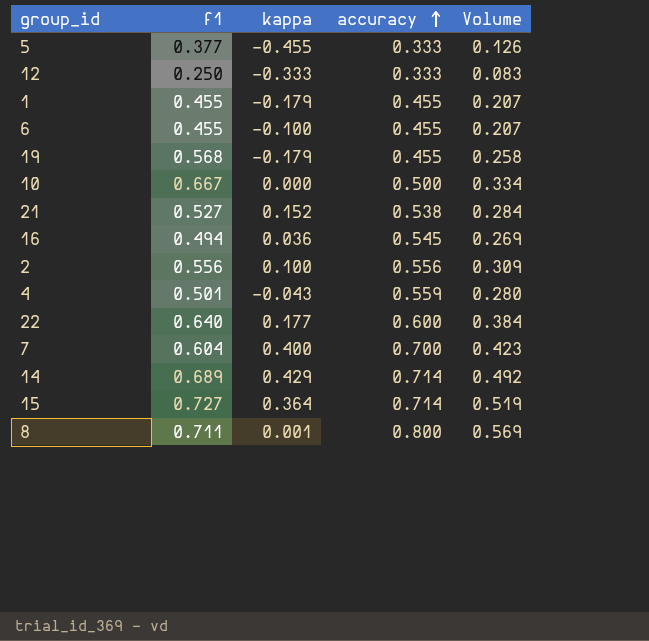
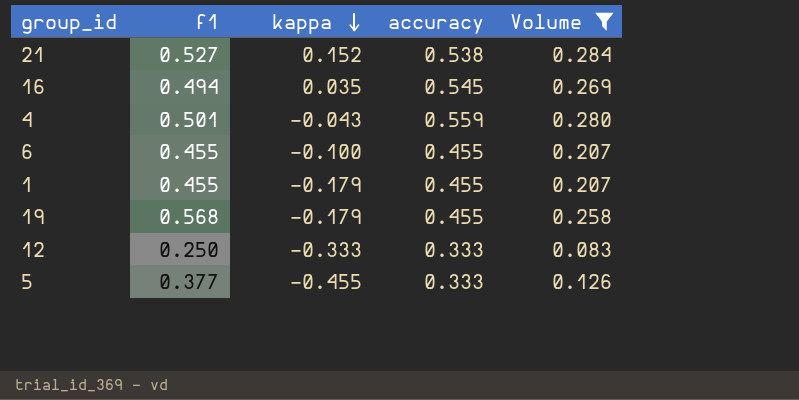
filter: none -> Volume <= 0.284
row order: accuracy ascending -> kappa descending
16 | kappa: 0.036 -> 0.035

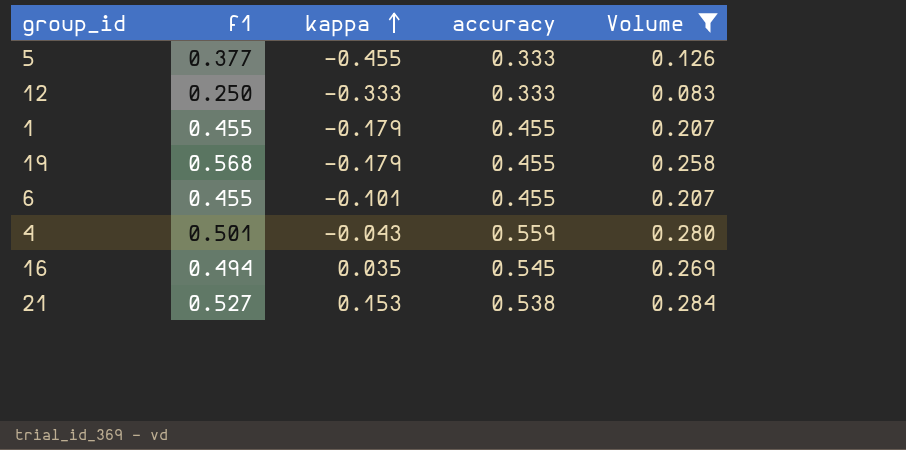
row order: kappa descending -> kappa ascending
6 | kappa: -0.100 -> -0.101
21 | kappa: 0.152 -> 0.153

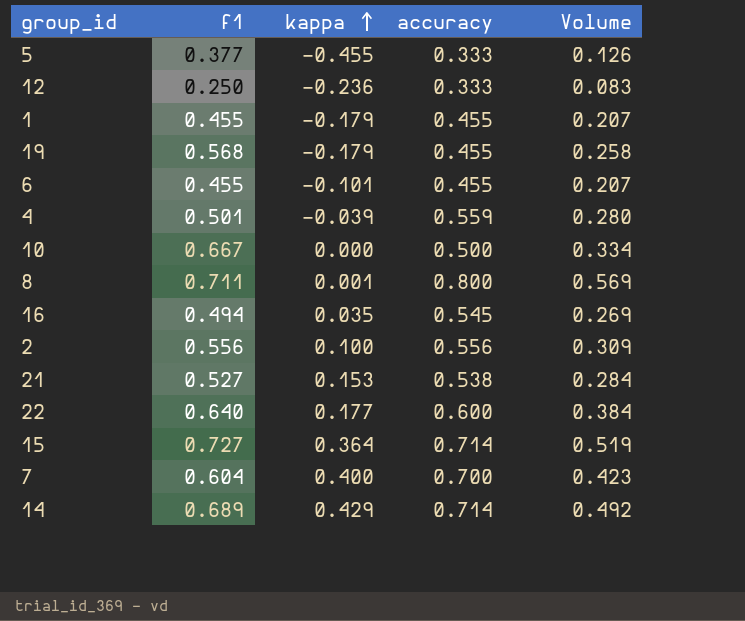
filter: Volume <= 0.284 -> none
12 | kappa: -0.333 -> -0.236
4 | kappa: -0.043 -> -0.039

